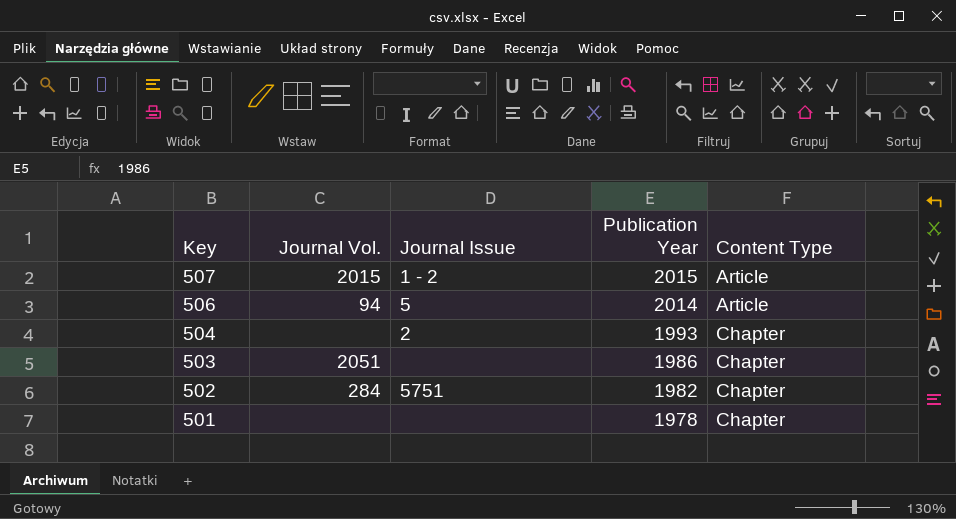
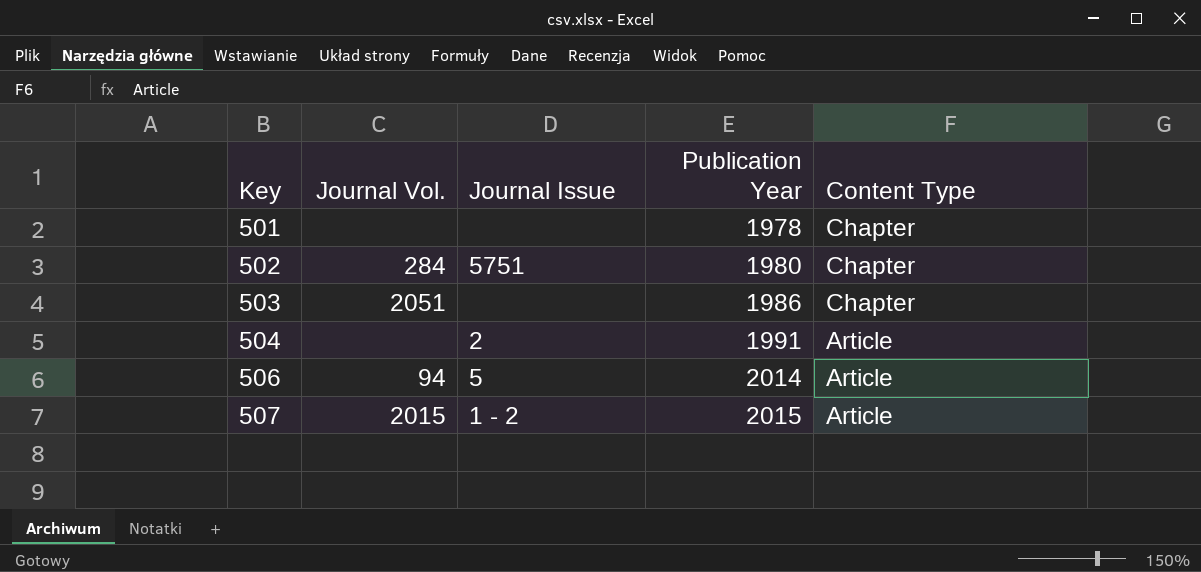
row order: Key descending -> Key ascending
502 | Publication Year: 1982 -> 1980
504 | Publication Year: 1993 -> 1991
504 | Content Type: Chapter -> Article

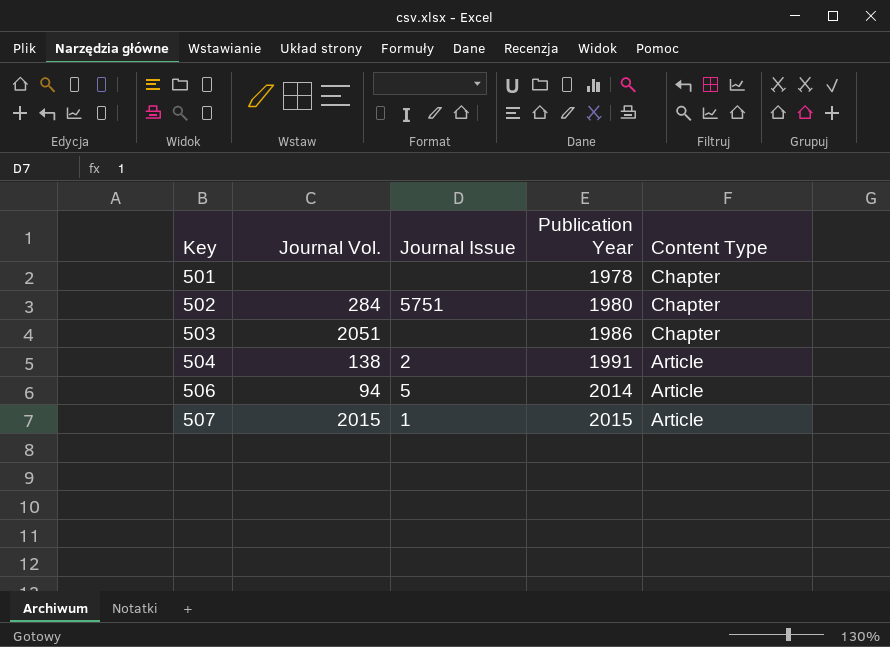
504 | Journal Vol.: none -> 138
507 | Journal Issue: 1 - 2 -> 1

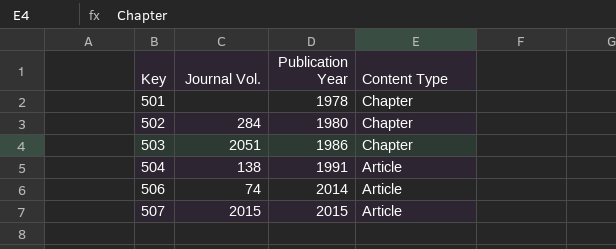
column Journal Issue | position: 3 -> none
506 | Journal Vol.: 94 -> 74

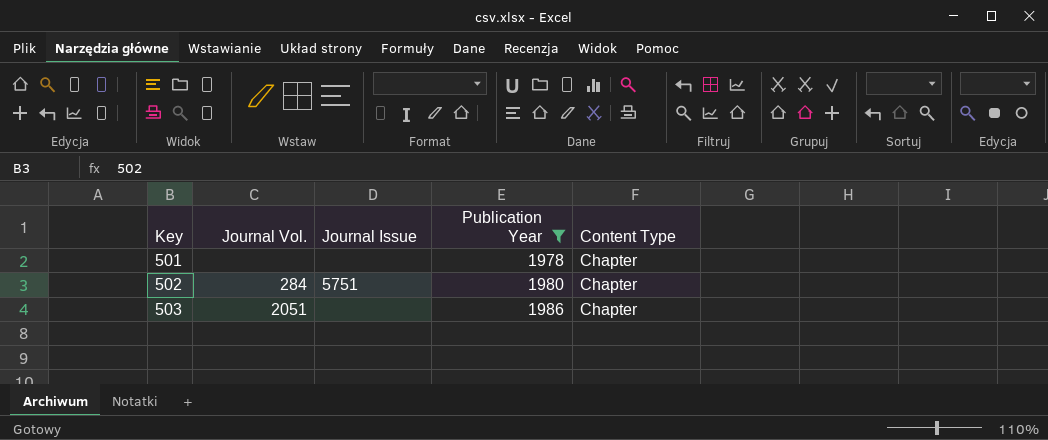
filter: none -> Publication Year <= 1986
column Journal Issue | position: none -> 3

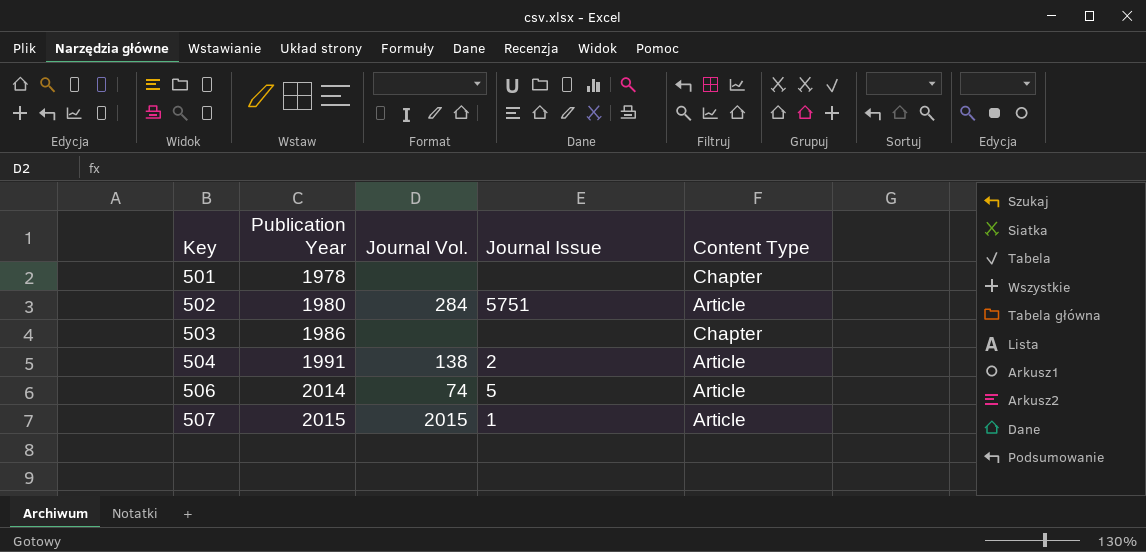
filter: Publication Year <= 1986 -> none
column Publication Year | position: 4 -> 2
502 | Content Type: Chapter -> Article
503 | Journal Vol.: 2051 -> none

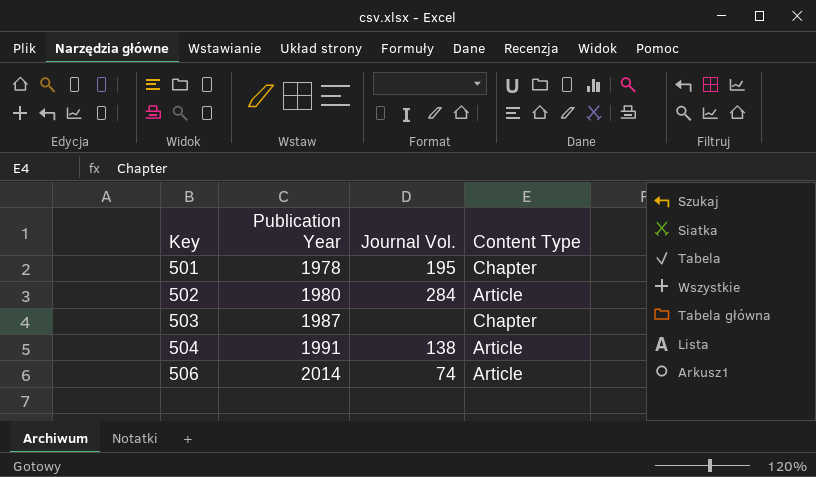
column Journal Issue | position: 4 -> none
row 507: 2015 | 2015 | 1 | Article -> none
501 | Journal Vol.: none -> 195
503 | Publication Year: 1986 -> 1987

